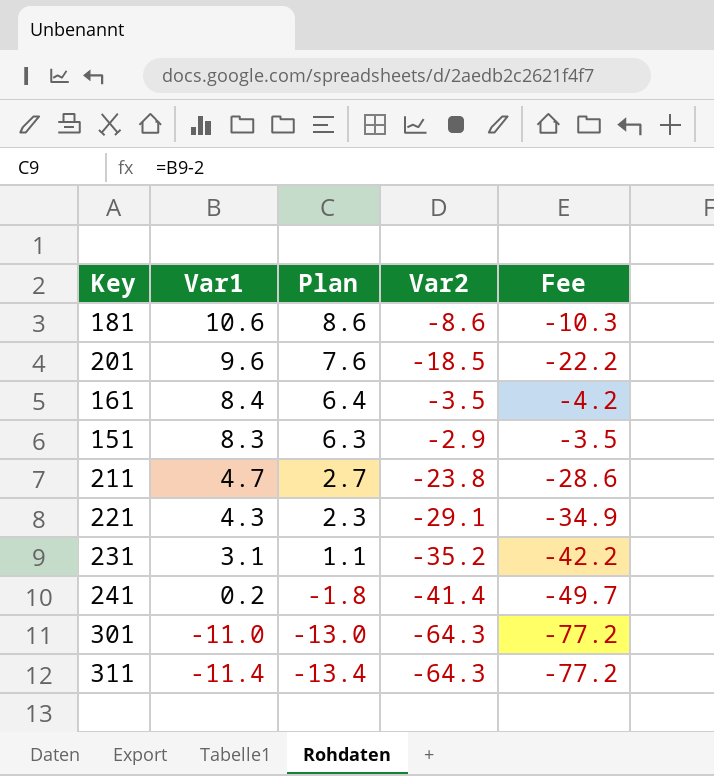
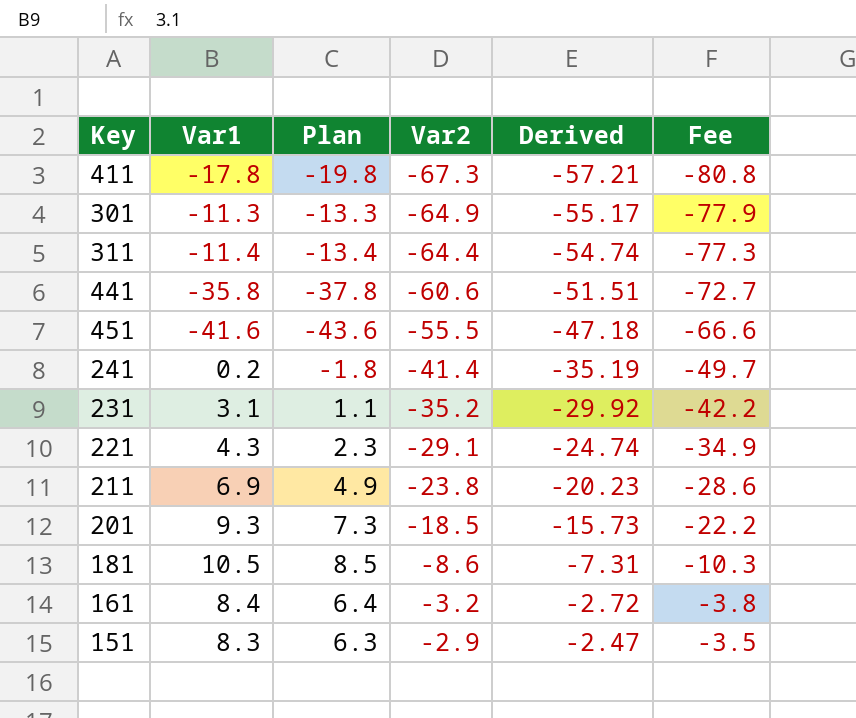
row order: Var1 descending -> Var2 ascending
column Derived | formula: none -> [Var2] * 0.85
row 411: none -> -17.8 | -19.8 | -67.3 | -57.21 | -80.8
301 | Var1: -11.0 -> -11.3
301 | Plan: -13.0 -> -13.3
301 | Var2: -64.3 -> -64.9
301 | Fee: -77.2 -> -77.9
311 | Var2: -64.3 -> -64.4
311 | Fee: -77.2 -> -77.3
row 441: none -> -35.8 | -37.8 | -60.6 | -51.51 | -72.7
row 451: none -> -41.6 | -43.6 | -55.5 | -47.18 | -66.6
211 | Var1: 4.7 -> 6.9
211 | Plan: 2.7 -> 4.9
201 | Var1: 9.6 -> 9.3
201 | Plan: 7.6 -> 7.3
181 | Var1: 10.6 -> 10.5
181 | Plan: 8.6 -> 8.5
161 | Var2: -3.5 -> -3.2
161 | Fee: -4.2 -> -3.8

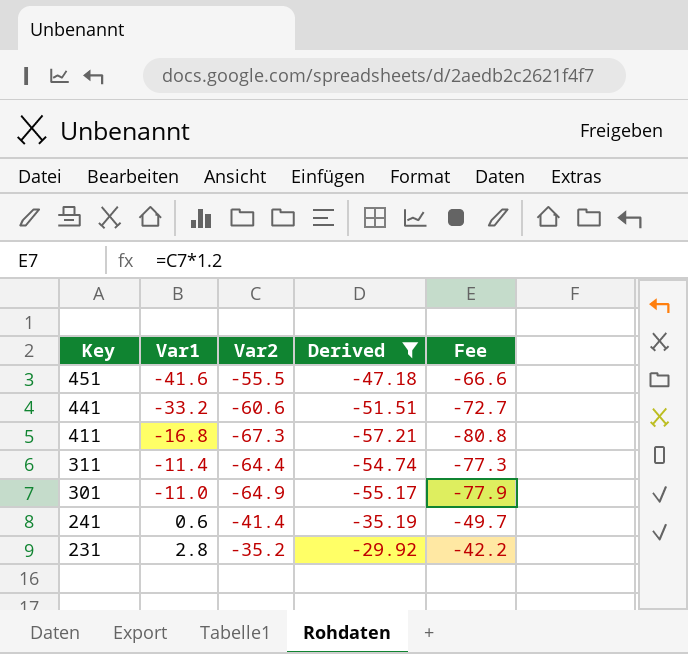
filter: none -> Derived <= -29.92
row order: Var2 ascending -> Key descending
column Plan | formula: [Var1] - 2 -> none
441 | Var1: -35.8 -> -33.2
411 | Var1: -17.8 -> -16.8
301 | Var1: -11.3 -> -11.0
241 | Var1: 0.2 -> 0.6
231 | Var1: 3.1 -> 2.8

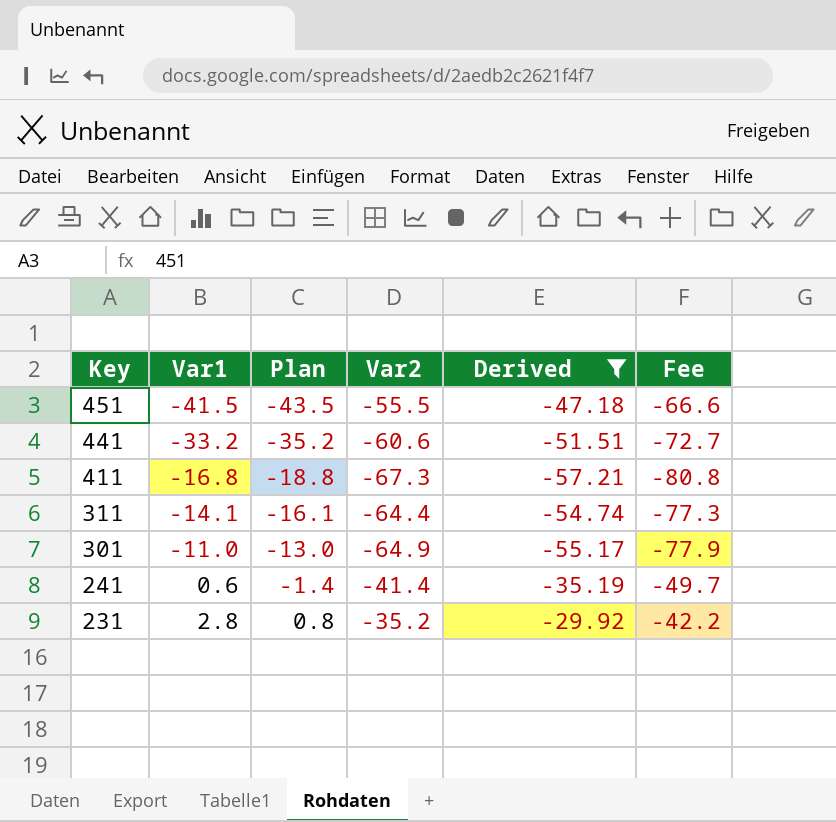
column Plan | formula: none -> [Var1] - 2
451 | Var1: -41.6 -> -41.5
311 | Var1: -11.4 -> -14.1

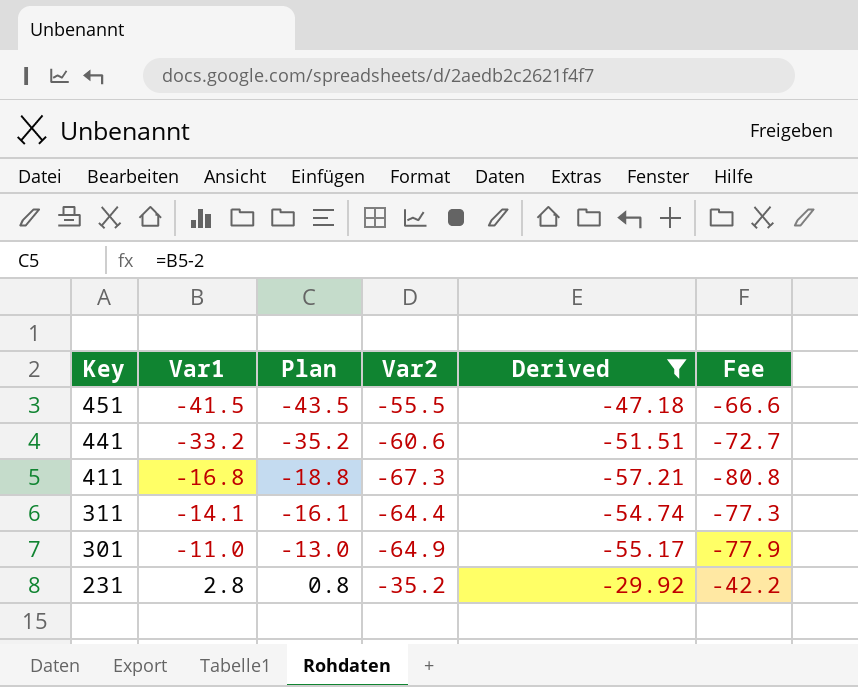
row 241: 0.6 | -1.4 | -41.4 | -35.19 | -49.7 -> none

